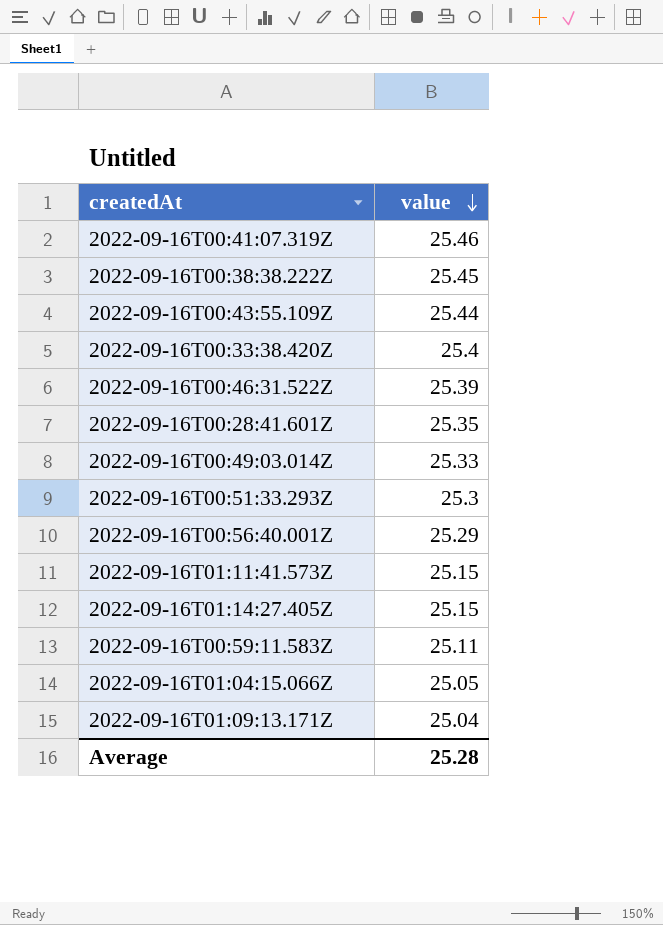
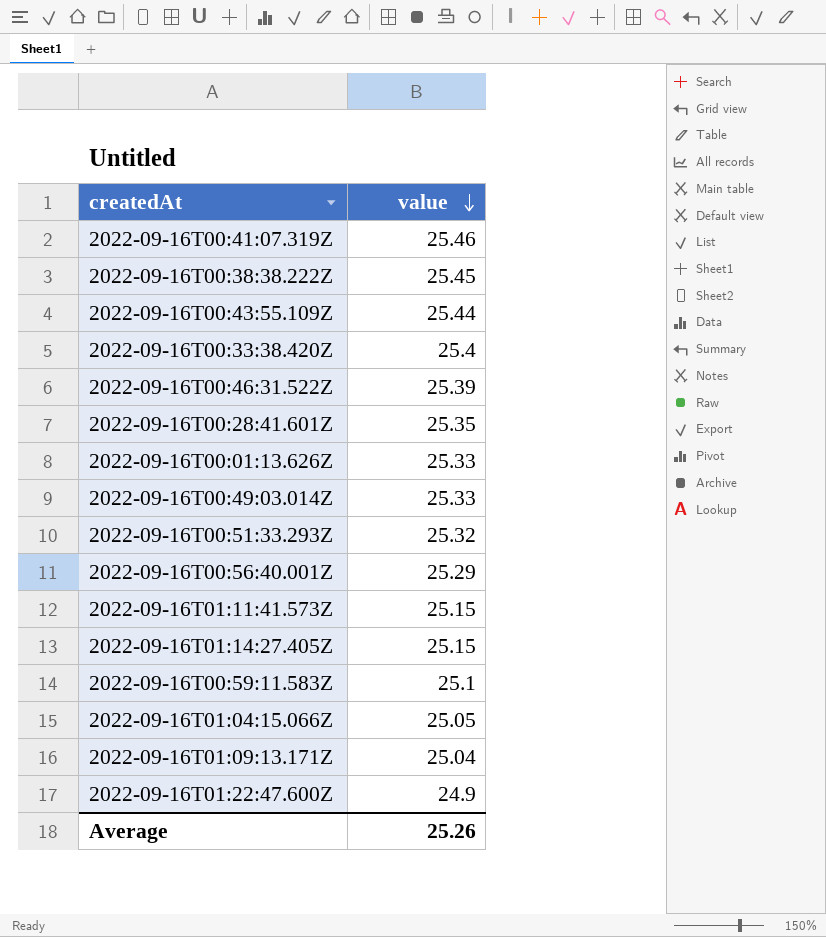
row 2022-09-16T00:01:13.626Z: none -> 25.33
2022-09-16T00:51:33.293Z | value: 25.3 -> 25.32
2022-09-16T00:59:11.583Z | value: 25.11 -> 25.1
row 2022-09-16T01:22:47.600Z: none -> 24.9
Average | value: 25.28 -> 25.26

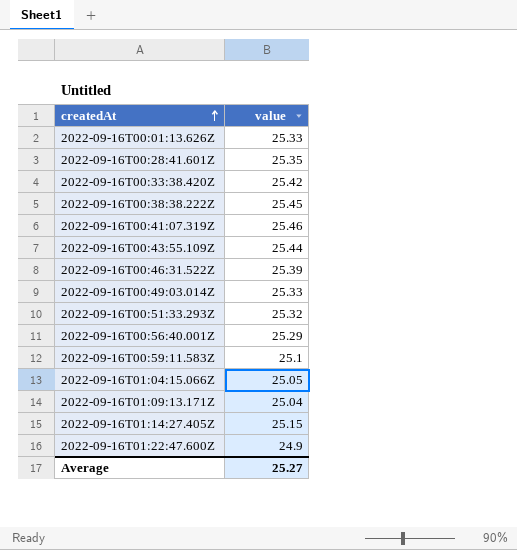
row order: value descending -> createdAt ascending
row 2022-09-16T01:11:41.573Z: 25.15 -> none
2022-09-16T00:33:38.420Z | value: 25.4 -> 25.42
Average | value: 25.26 -> 25.27

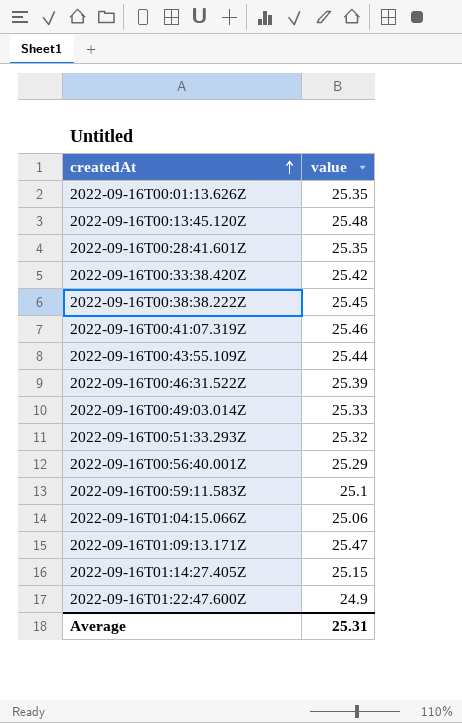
2022-09-16T00:01:13.626Z | value: 25.33 -> 25.35
row 2022-09-16T00:13:45.120Z: none -> 25.48
2022-09-16T01:04:15.066Z | value: 25.05 -> 25.06
2022-09-16T01:09:13.171Z | value: 25.04 -> 25.47
Average | value: 25.27 -> 25.31

